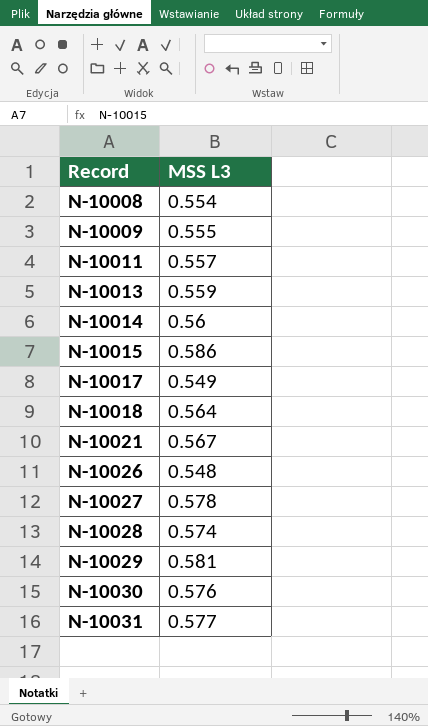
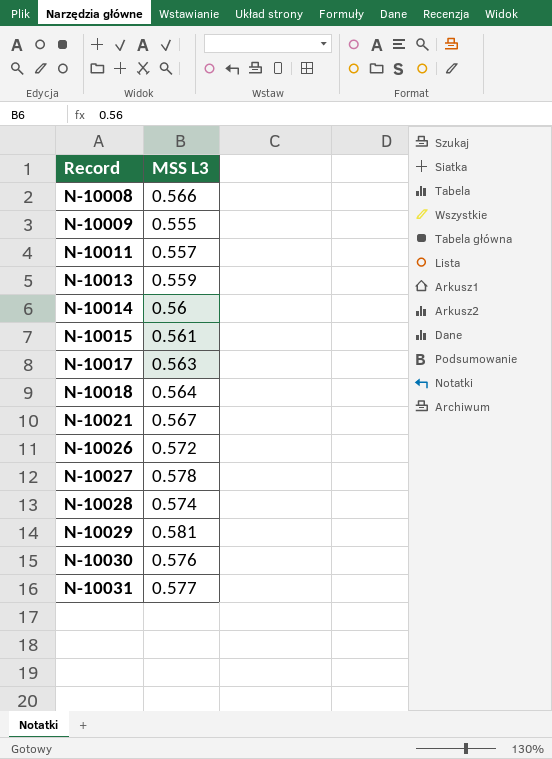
N-10008 | MSS L3: 0.554 -> 0.566
N-10015 | MSS L3: 0.586 -> 0.561
N-10017 | MSS L3: 0.549 -> 0.563
N-10026 | MSS L3: 0.548 -> 0.572

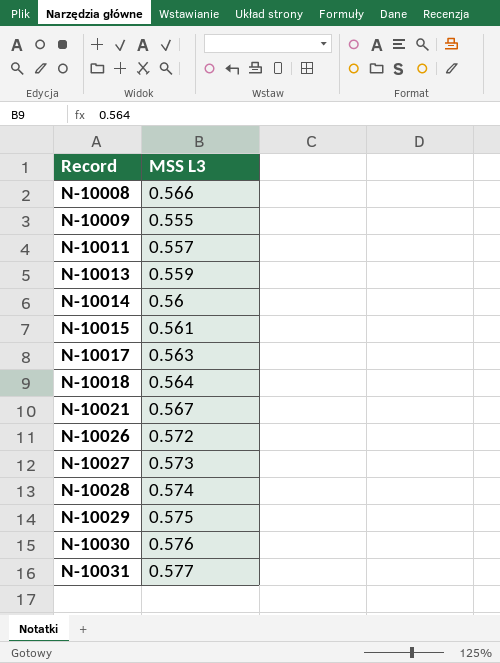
N-10027 | MSS L3: 0.578 -> 0.573
N-10029 | MSS L3: 0.581 -> 0.575

